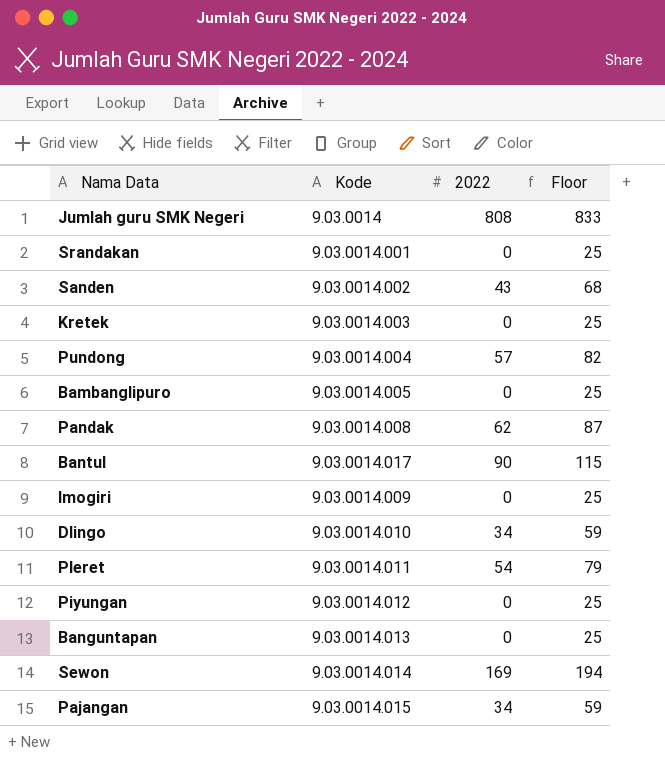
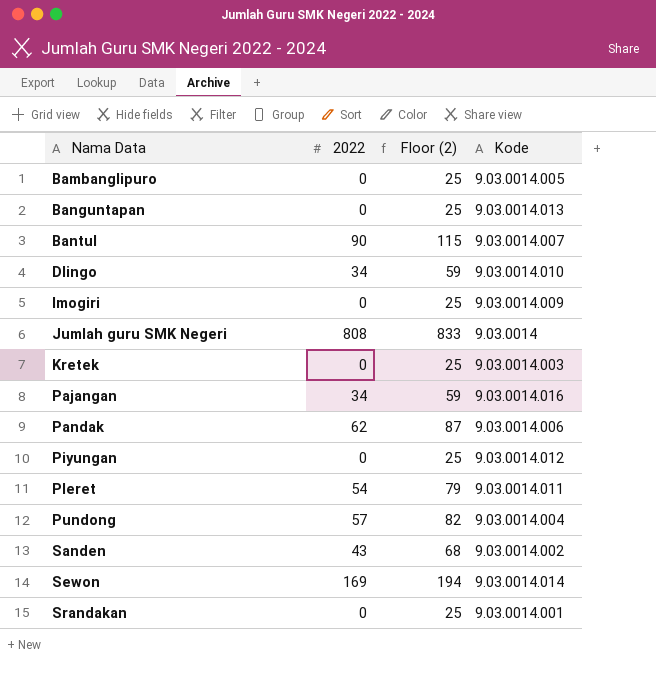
row order: none -> Nama Data ascending
column name: Floor -> Floor (2)
column Kode | position: 2 -> 4
Bantul | Kode: 9.03.0014.017 -> 9.03.0014.007
Pajangan | Kode: 9.03.0014.015 -> 9.03.0014.016
Pandak | Kode: 9.03.0014.008 -> 9.03.0014.006

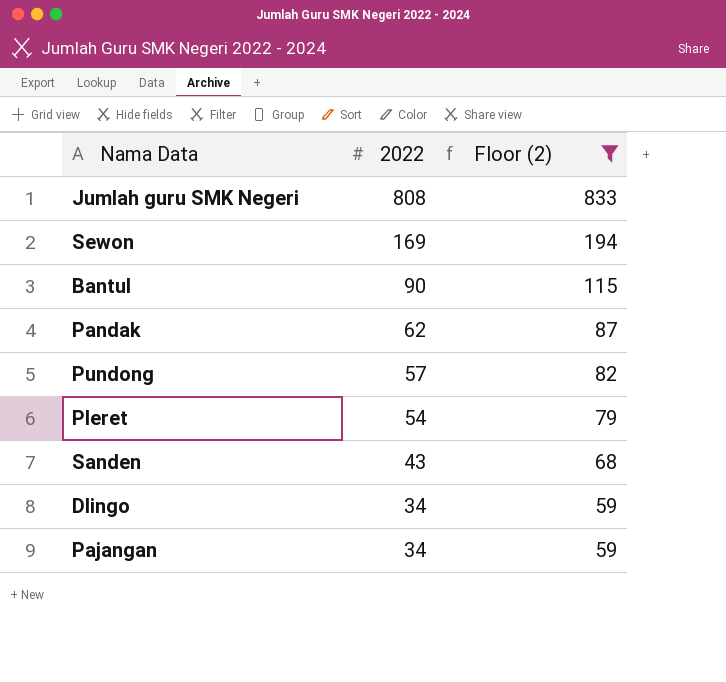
filter: none -> Floor (2) != 25
row order: Nama Data ascending -> 2022 descending
column Kode | position: 4 -> none

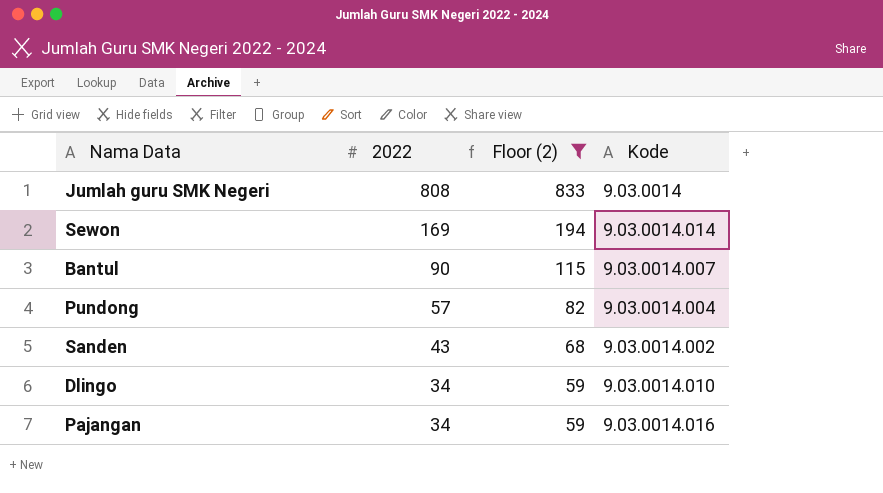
column Kode | position: none -> 4
row Pandak: 62 | 87 -> none
row Pleret: 54 | 79 -> none

